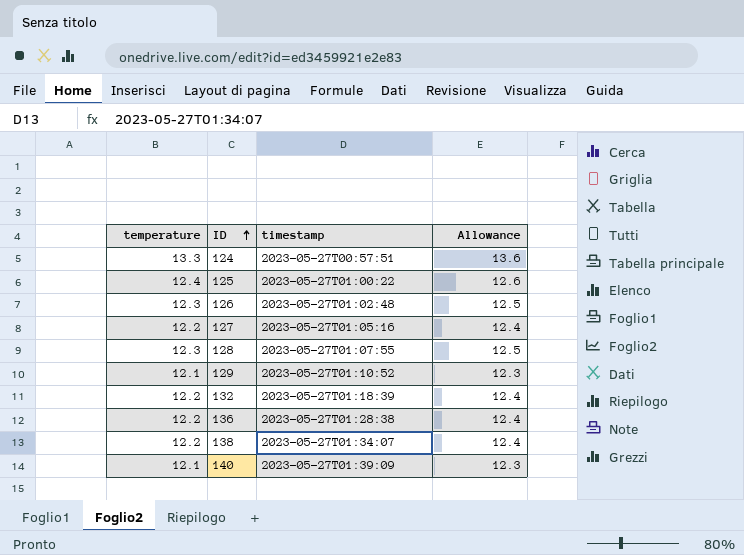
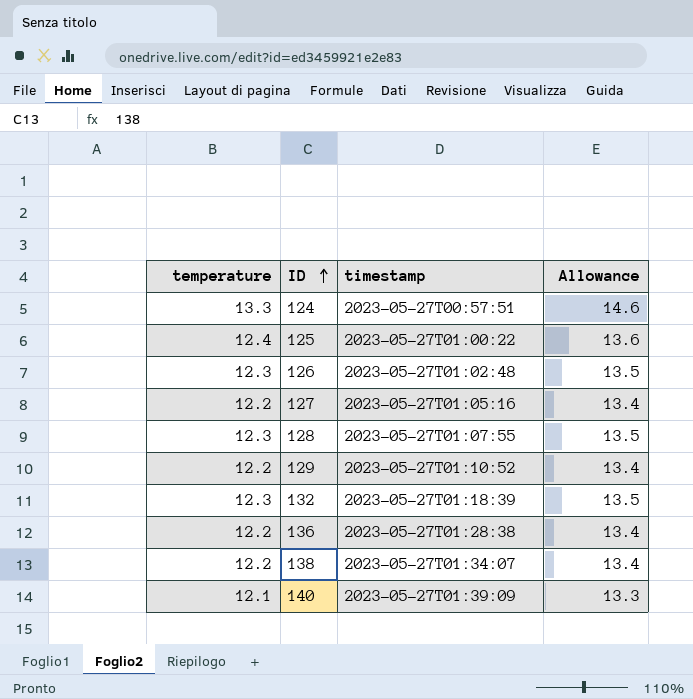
column Allowance | formula: [temperature] * 1.02 -> [temperature] * 1.1
129 | temperature: 12.1 -> 12.2
132 | temperature: 12.2 -> 12.3

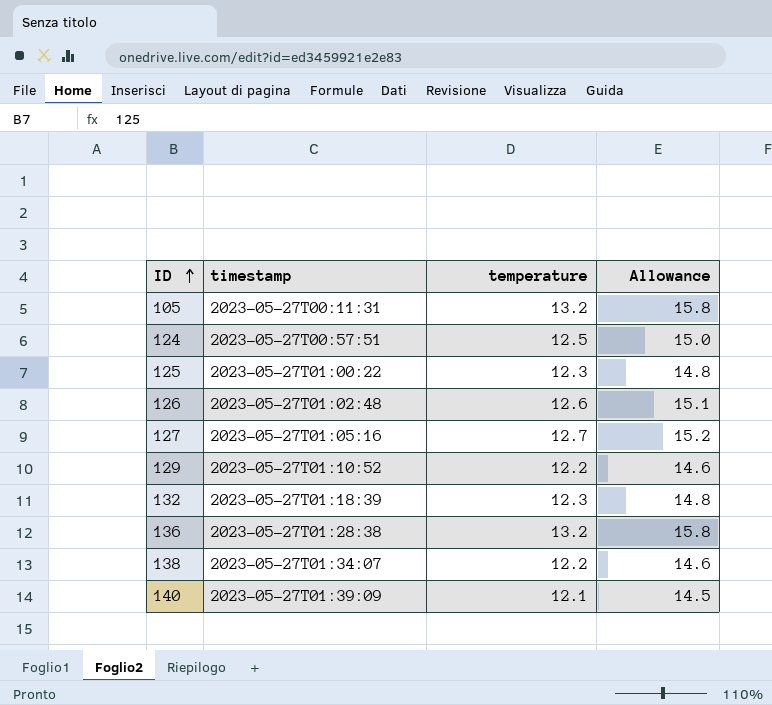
column temperature | position: 1 -> 3
column Allowance | formula: [temperature] * 1.1 -> [temperature] * 1.2
row 128: 12.3 | 2023-05-27T01:07:55 | 13.5 -> none
row 105: none -> 2023-05-27T00:11:31 | 13.2 | 15.8
124 | temperature: 13.3 -> 12.5
125 | temperature: 12.4 -> 12.3
126 | temperature: 12.3 -> 12.6
127 | temperature: 12.2 -> 12.7
136 | temperature: 12.2 -> 13.2

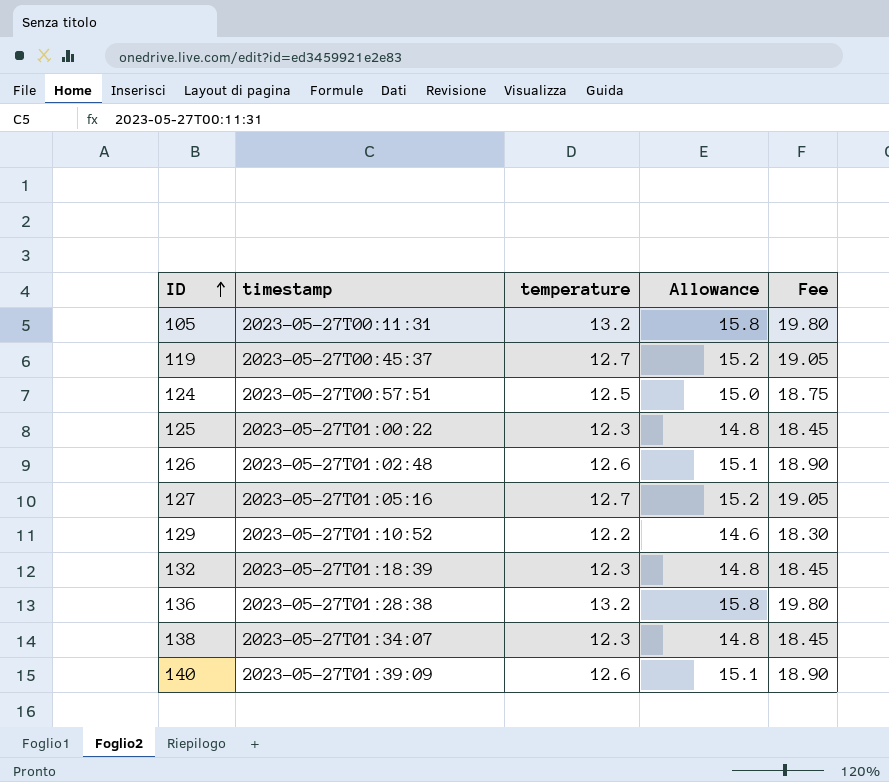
column Fee | formula: none -> [temperature] * 1.5
row 119: none -> 2023-05-27T00:45:37 | 12.7 | 15.2 | 19.05
138 | temperature: 12.2 -> 12.3
138 | Allowance: 14.6 -> 14.8
140 | temperature: 12.1 -> 12.6
140 | Allowance: 14.5 -> 15.1

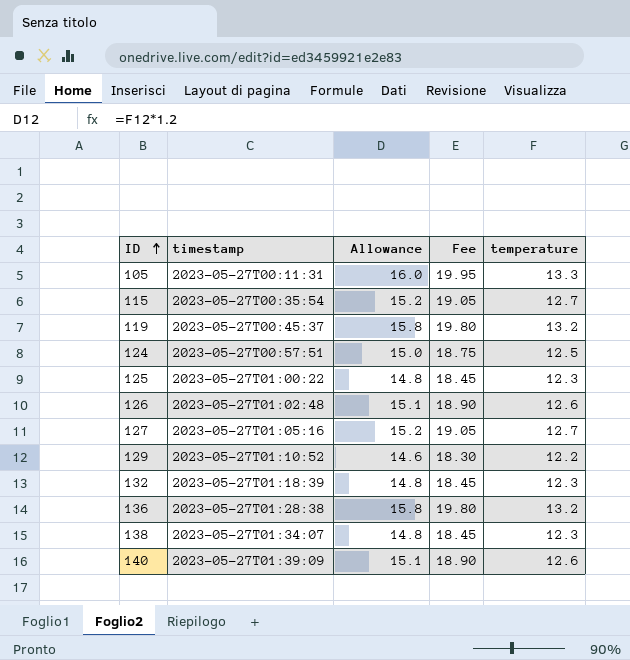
column temperature | position: 3 -> 5
105 | Allowance: 15.8 -> 16.0
105 | Fee: 19.80 -> 19.95
105 | temperature: 13.2 -> 13.3
row 115: none -> 2023-05-27T00:35:54 | 15.2 | 19.05 | 12.7
119 | Allowance: 15.2 -> 15.8
119 | Fee: 19.05 -> 19.80
119 | temperature: 12.7 -> 13.2

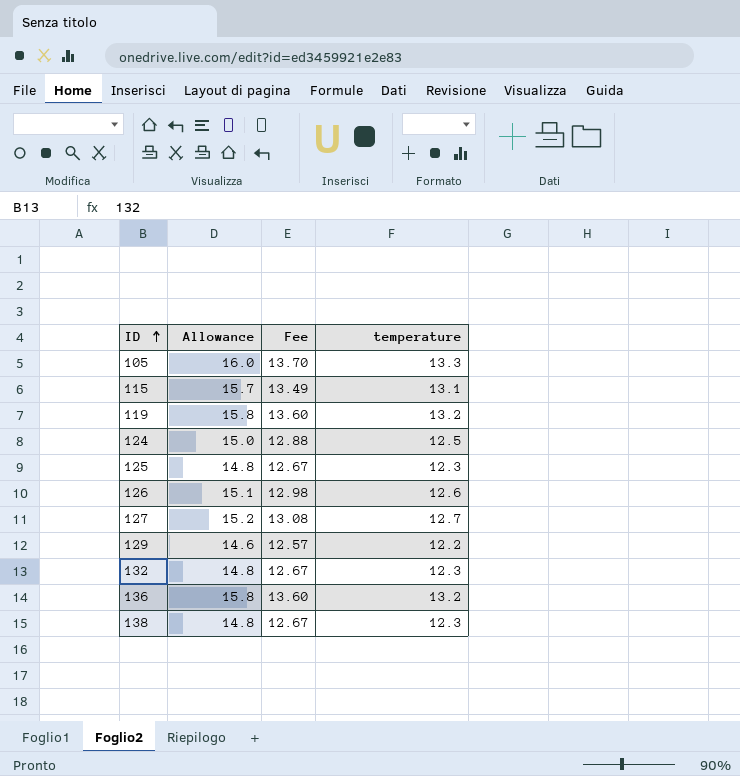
column timestamp | position: 2 -> none
column Fee | formula: [temperature] * 1.5 -> [temperature] * 1.03
row 140: 2023-05-27T01:39:09 | 15.1 | 18.90 | 12.6 -> none
115 | Allowance: 15.2 -> 15.7
115 | temperature: 12.7 -> 13.1

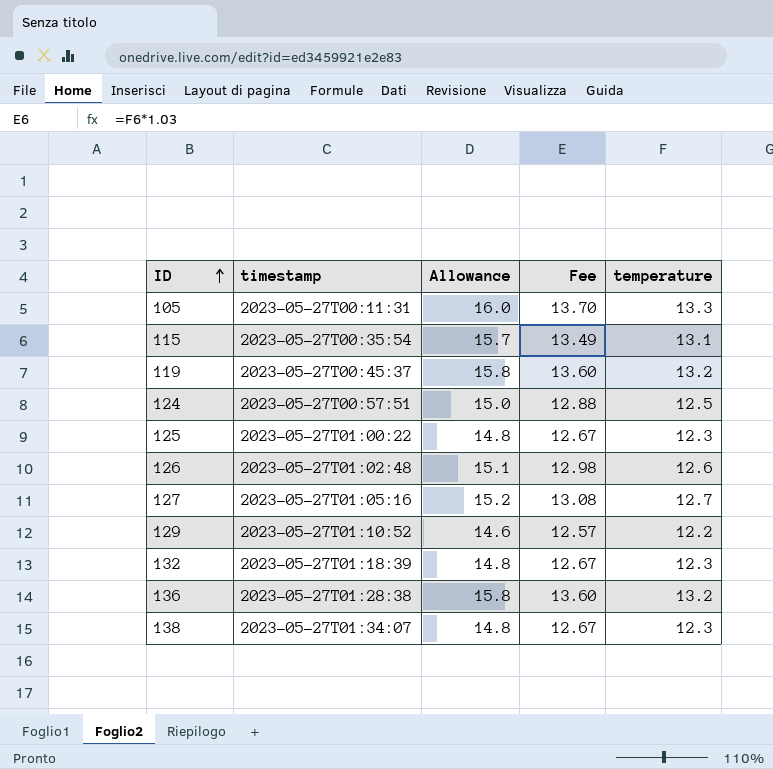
column timestamp | position: none -> 2

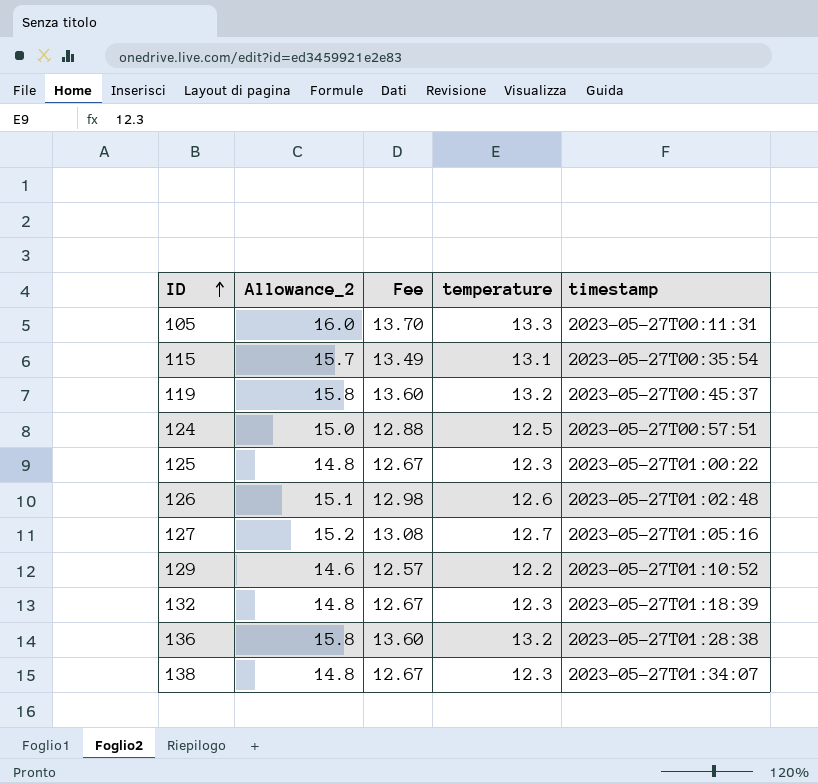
column name: Allowance -> Allowance_2
column timestamp | position: 2 -> 5

